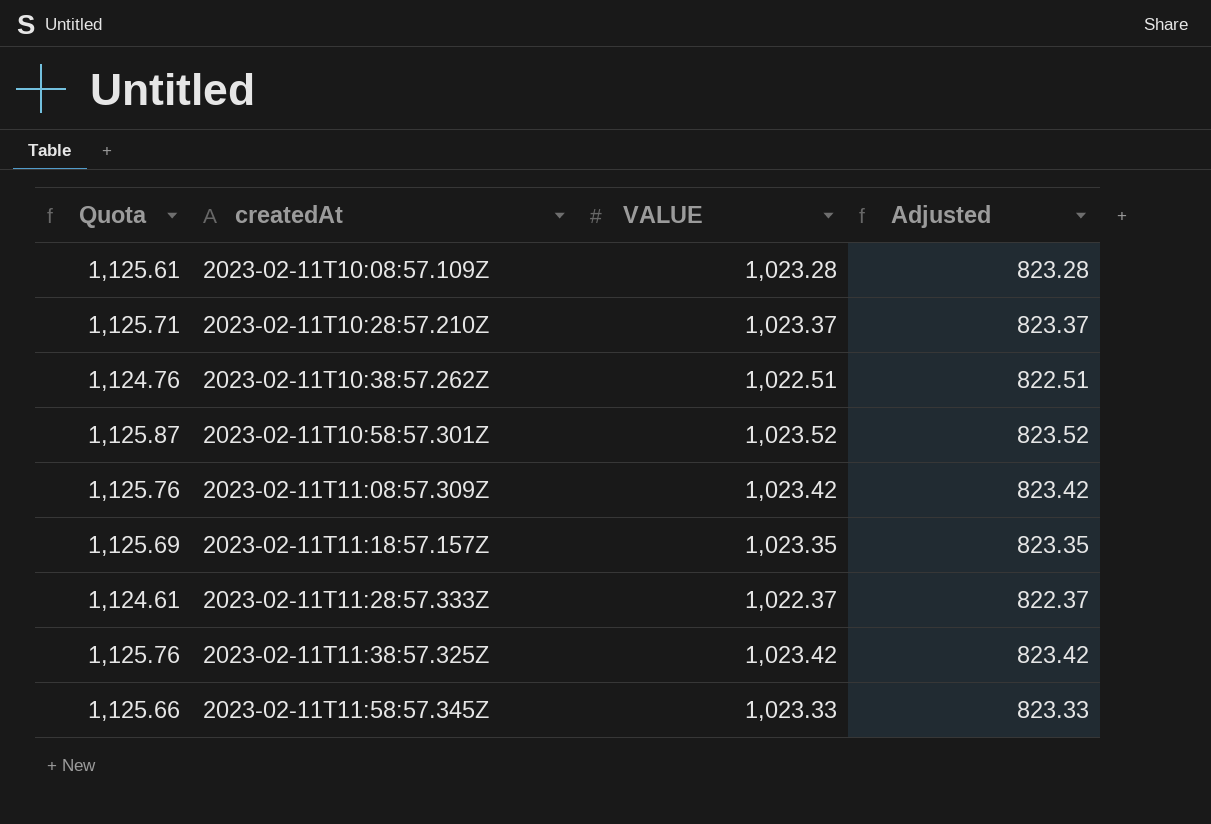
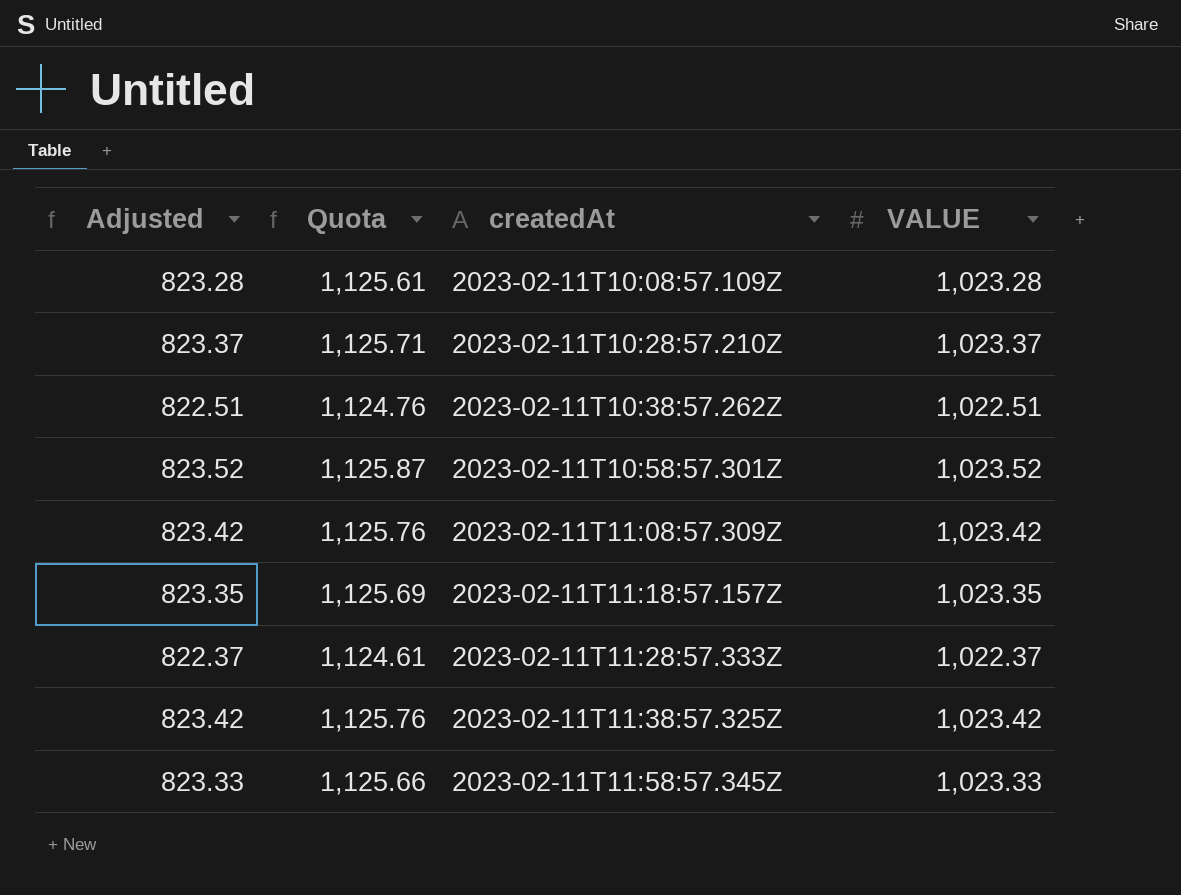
column Adjusted | position: 4 -> 1

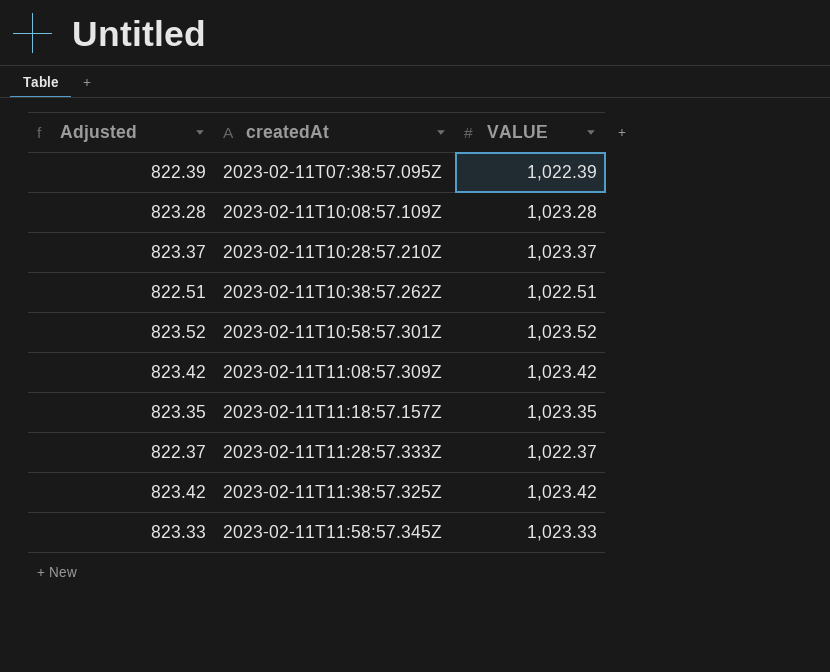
column Quota | formula: [VALUE] * 1.1 -> none
row 2023-02-11T07:38:57.095Z: none -> 822.39 | 1,022.39

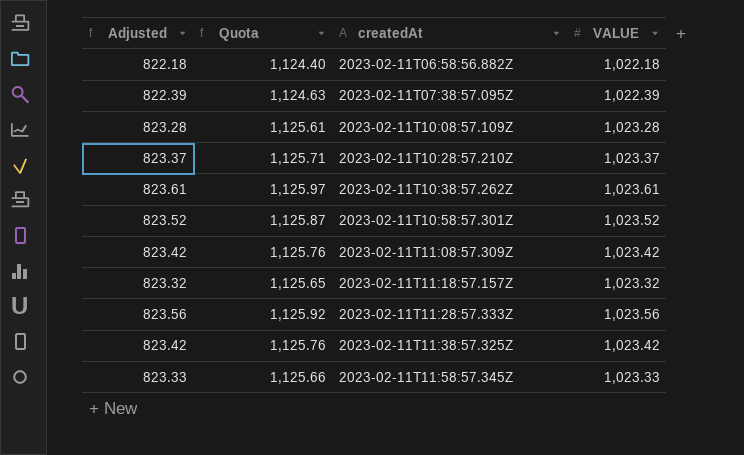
column Quota | formula: none -> [VALUE] * 1.1
row 2023-02-11T06:58:56.882Z: none -> 822.18 | 1,124.40 | 1,022.18
2023-02-11T10:38:57.262Z | Adjusted: 822.51 -> 823.61
2023-02-11T10:38:57.262Z | VALUE: 1,022.51 -> 1,023.61
2023-02-11T11:18:57.157Z | Adjusted: 823.35 -> 823.32
2023-02-11T11:18:57.157Z | VALUE: 1,023.35 -> 1,023.32
2023-02-11T11:28:57.333Z | Adjusted: 822.37 -> 823.56
2023-02-11T11:28:57.333Z | VALUE: 1,022.37 -> 1,023.56

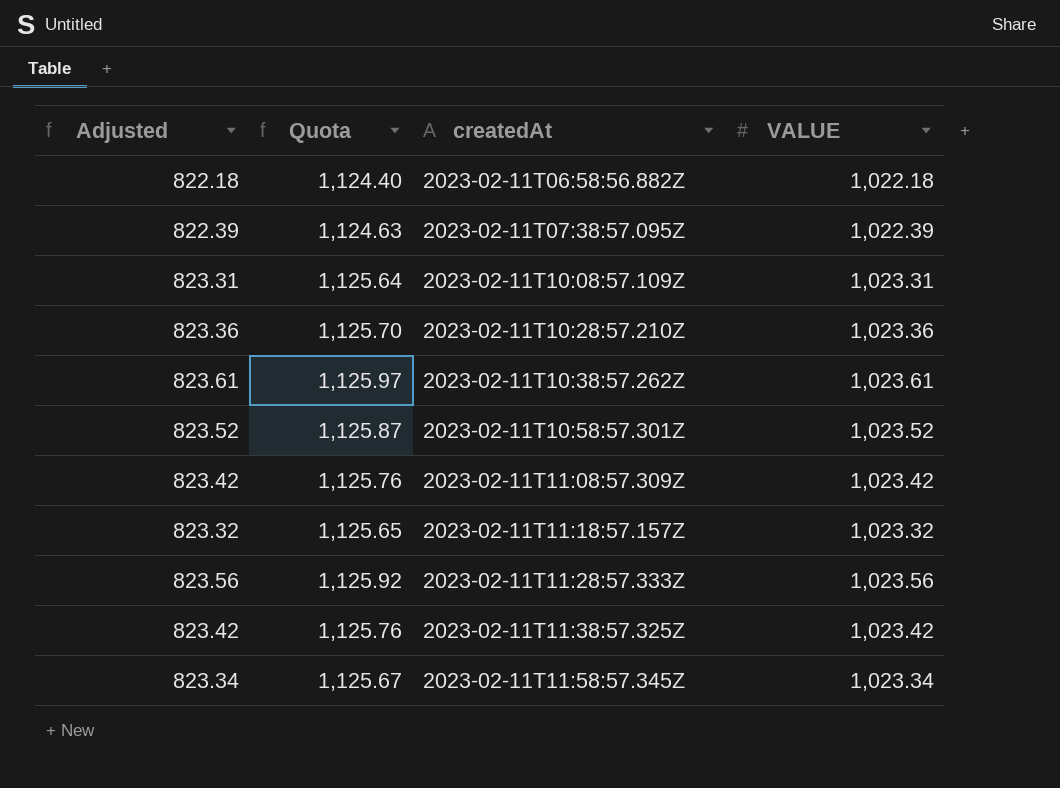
2023-02-11T10:08:57.109Z | Adjusted: 823.28 -> 823.31
2023-02-11T10:08:57.109Z | Quota: 1,125.61 -> 1,125.64
2023-02-11T10:08:57.109Z | VALUE: 1,023.28 -> 1,023.31
2023-02-11T10:28:57.210Z | Adjusted: 823.37 -> 823.36
2023-02-11T10:28:57.210Z | Quota: 1,125.71 -> 1,125.70
2023-02-11T10:28:57.210Z | VALUE: 1,023.37 -> 1,023.36
2023-02-11T11:58:57.345Z | Adjusted: 823.33 -> 823.34
2023-02-11T11:58:57.345Z | Quota: 1,125.66 -> 1,125.67
2023-02-11T11:58:57.345Z | VALUE: 1,023.33 -> 1,023.34

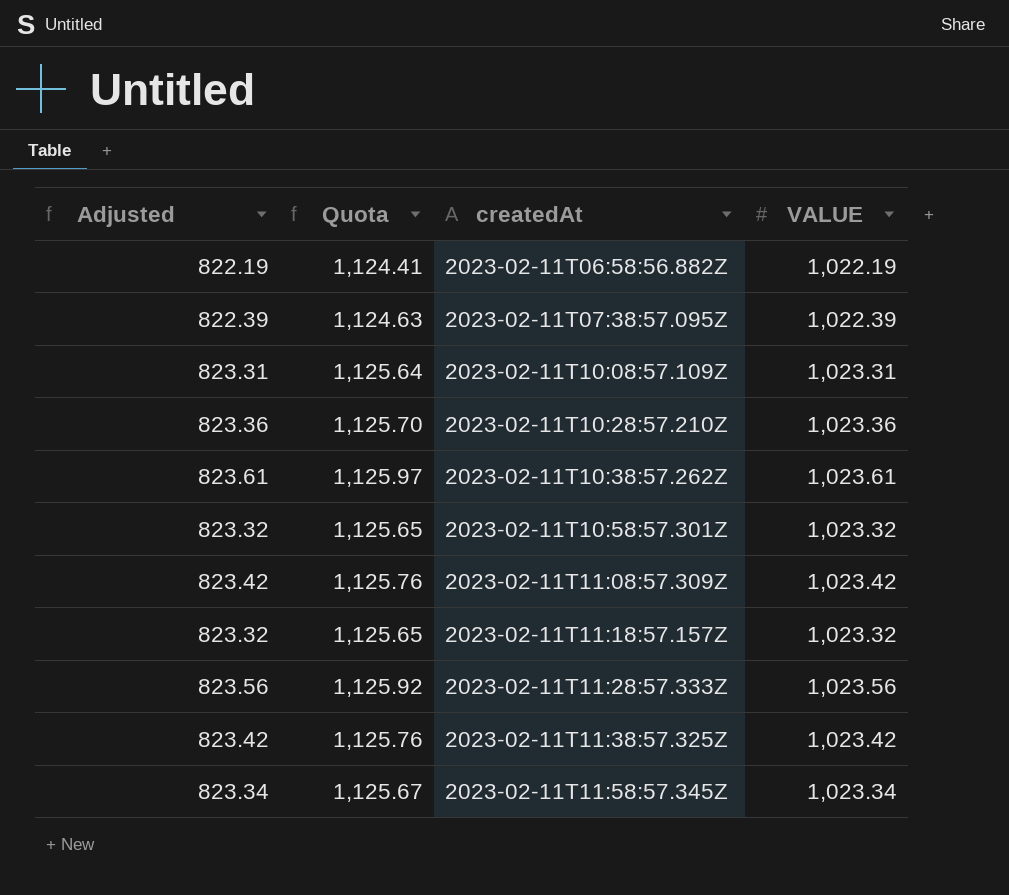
2023-02-11T06:58:56.882Z | Adjusted: 822.18 -> 822.19
2023-02-11T06:58:56.882Z | Quota: 1,124.40 -> 1,124.41
2023-02-11T06:58:56.882Z | VALUE: 1,022.18 -> 1,022.19
2023-02-11T10:58:57.301Z | Adjusted: 823.52 -> 823.32
2023-02-11T10:58:57.301Z | Quota: 1,125.87 -> 1,125.65
2023-02-11T10:58:57.301Z | VALUE: 1,023.52 -> 1,023.32

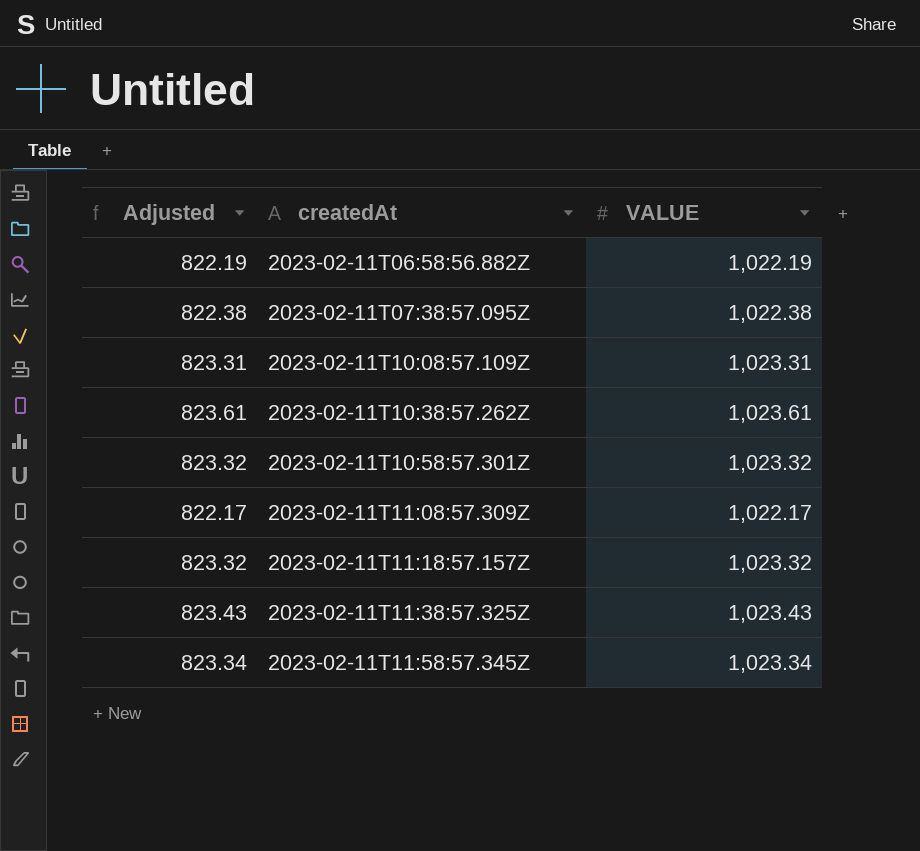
column Quota | formula: [VALUE] * 1.1 -> none
row 2023-02-11T10:28:57.210Z: 823.36 | 1,125.70 | 1,023.36 -> none
row 2023-02-11T11:28:57.333Z: 823.56 | 1,125.92 | 1,023.56 -> none
2023-02-11T07:38:57.095Z | Adjusted: 822.39 -> 822.38
2023-02-11T07:38:57.095Z | VALUE: 1,022.39 -> 1,022.38
2023-02-11T11:08:57.309Z | Adjusted: 823.42 -> 822.17
2023-02-11T11:08:57.309Z | VALUE: 1,023.42 -> 1,022.17
2023-02-11T11:38:57.325Z | Adjusted: 823.42 -> 823.43
2023-02-11T11:38:57.325Z | VALUE: 1,023.42 -> 1,023.43

